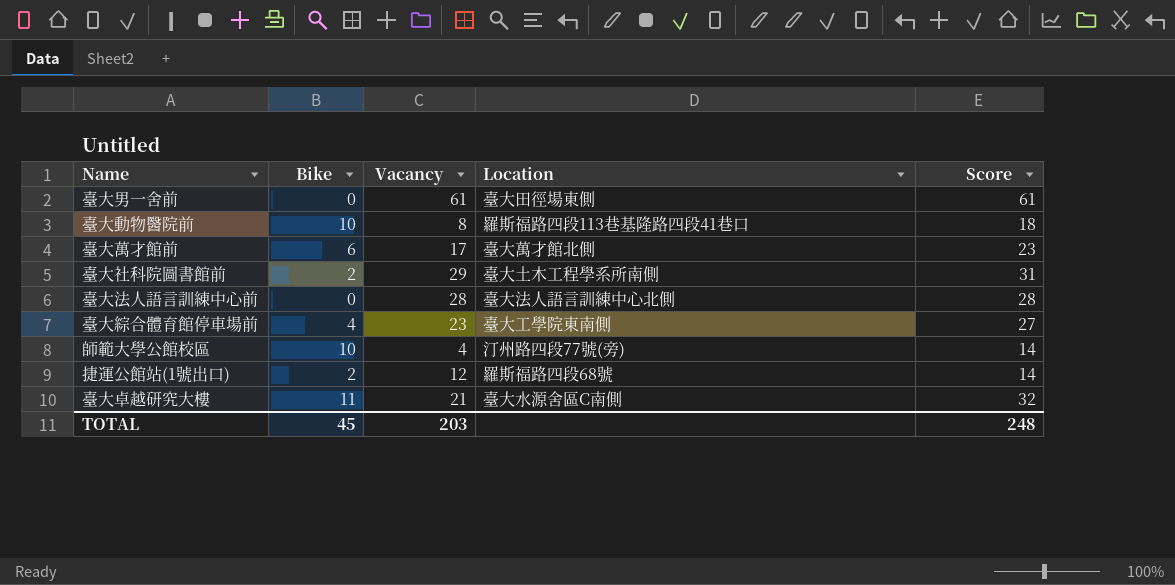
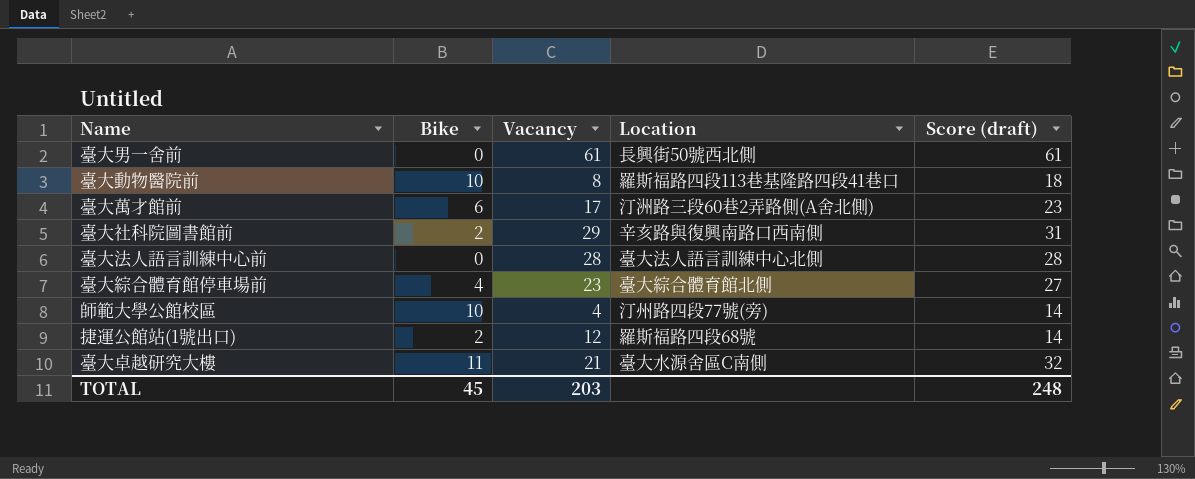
column name: Score -> Score (draft)
臺大男一舍前 | Location: 臺大田徑場東側 -> 長興街50號西北側
臺大萬才館前 | Location: 臺大萬才館北側 -> 汀洲路三段60巷2弄路側(A舍北側)
臺大社科院圖書館前 | Location: 臺大土木工程學系所南側 -> 辛亥路與復興南路口西南側
臺大綜合體育館停車場前 | Location: 臺大工學院東南側 -> 臺大綜合體育館北側

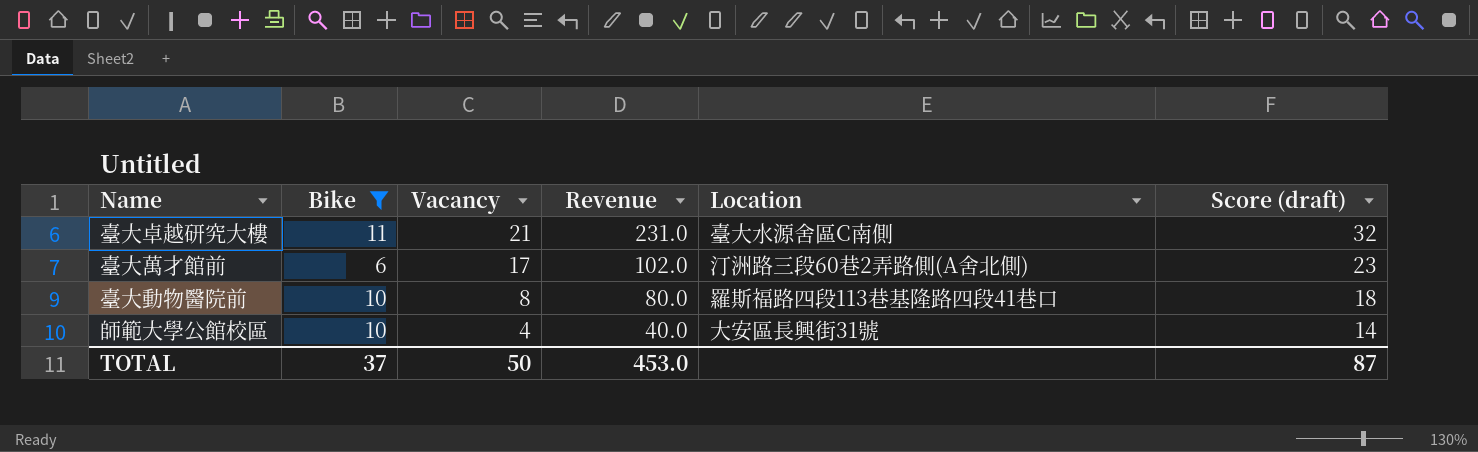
filter: none -> Bike >= 6
row order: none -> Vacancy descending
column Revenue | formula: none -> [Bike] * [Vacancy]
師範大學公館校區 | Location: 汀州路四段77號(旁) -> 大安區長興街31號
TOTAL | Bike: 45 -> 37
TOTAL | Vacancy: 203 -> 50
TOTAL | Score (draft): 248 -> 87

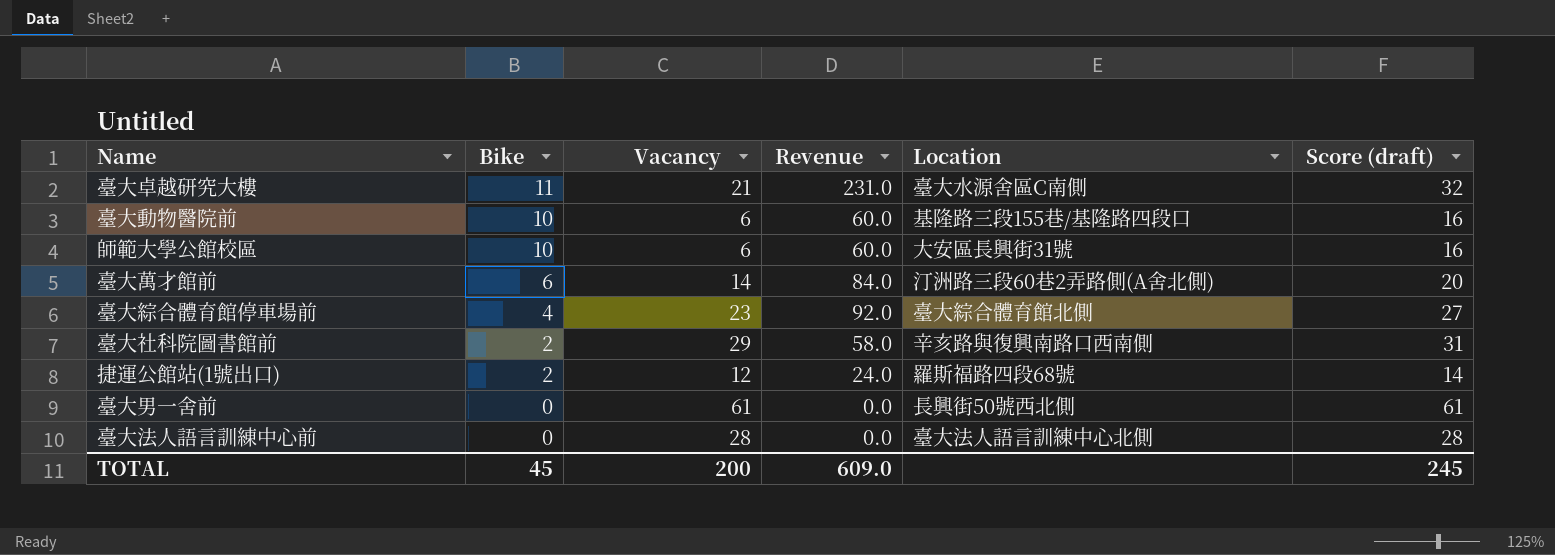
filter: Bike >= 6 -> none
row order: Vacancy descending -> Bike descending
臺大動物醫院前 | Vacancy: 8 -> 6
臺大動物醫院前 | Revenue: 80.0 -> 60.0
臺大動物醫院前 | Location: 羅斯福路四段113巷基隆路四段41巷口 -> 基隆路三段155巷/基隆路四段口
臺大動物醫院前 | Score (draft): 18 -> 16
師範大學公館校區 | Vacancy: 4 -> 6
師範大學公館校區 | Revenue: 40.0 -> 60.0
師範大學公館校區 | Score (draft): 14 -> 16
臺大萬才館前 | Vacancy: 17 -> 14
臺大萬才館前 | Revenue: 102.0 -> 84.0
臺大萬才館前 | Score (draft): 23 -> 20
TOTAL | Bike: 37 -> 45
TOTAL | Vacancy: 50 -> 200
TOTAL | Revenue: 453.0 -> 609.0
TOTAL | Score (draft): 87 -> 245

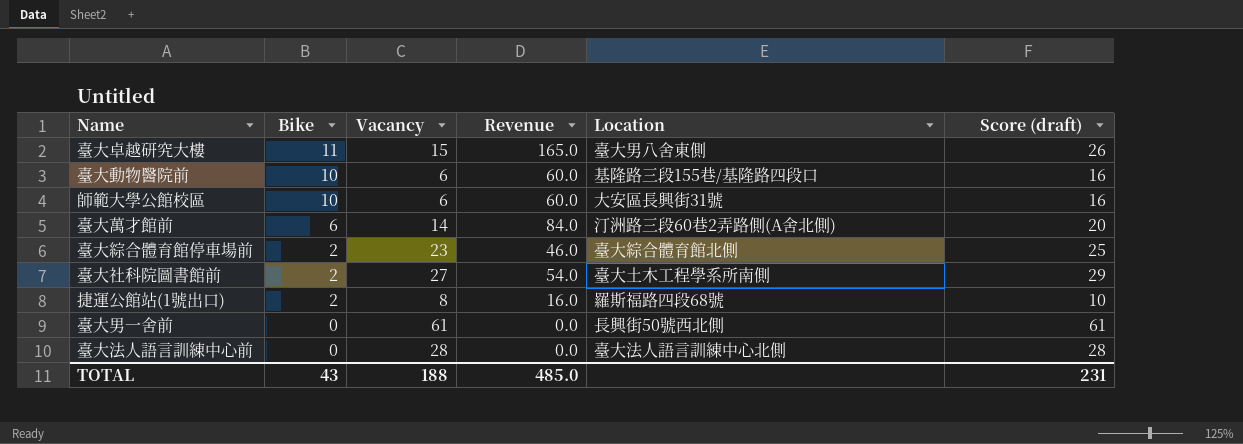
臺大卓越研究大樓 | Vacancy: 21 -> 15
臺大卓越研究大樓 | Revenue: 231.0 -> 165.0
臺大卓越研究大樓 | Location: 臺大水源舍區C南側 -> 臺大男八舍東側
臺大卓越研究大樓 | Score (draft): 32 -> 26
臺大綜合體育館停車場前 | Bike: 4 -> 2
臺大綜合體育館停車場前 | Revenue: 92.0 -> 46.0
臺大綜合體育館停車場前 | Score (draft): 27 -> 25
臺大社科院圖書館前 | Vacancy: 29 -> 27
臺大社科院圖書館前 | Revenue: 58.0 -> 54.0
臺大社科院圖書館前 | Location: 辛亥路與復興南路口西南側 -> 臺大土木工程學系所南側
臺大社科院圖書館前 | Score (draft): 31 -> 29
捷運公館站(1號出口) | Vacancy: 12 -> 8
捷運公館站(1號出口) | Revenue: 24.0 -> 16.0
捷運公館站(1號出口) | Score (draft): 14 -> 10
TOTAL | Bike: 45 -> 43
TOTAL | Vacancy: 200 -> 188
TOTAL | Revenue: 609.0 -> 485.0
TOTAL | Score (draft): 245 -> 231

